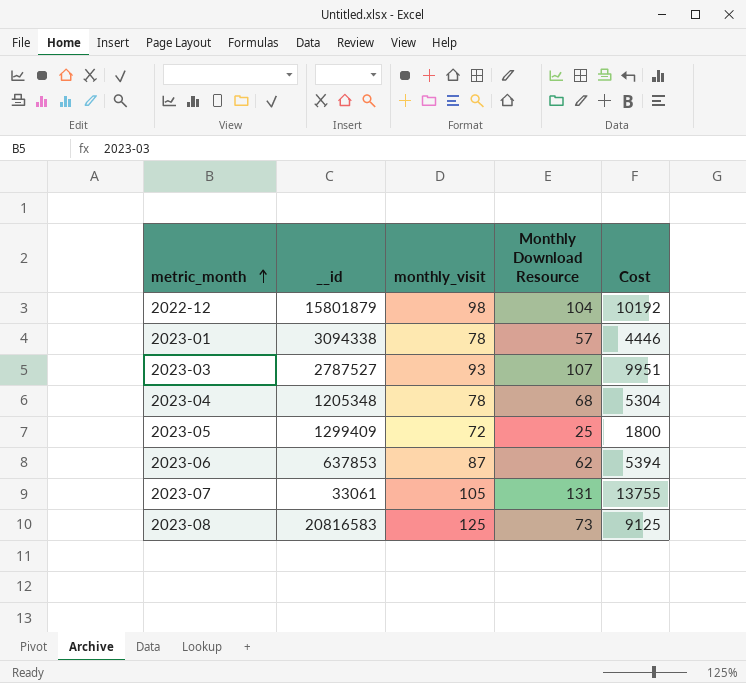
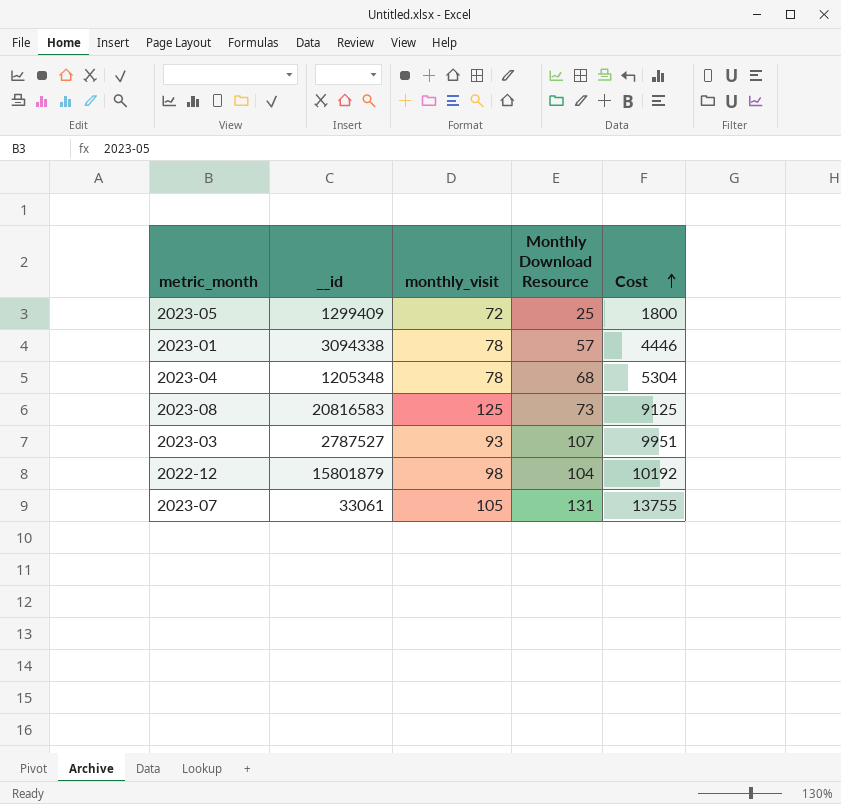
row order: metric_month ascending -> Cost ascending
row 2023-06: 637853 | 87 | 62 | 5394 -> none

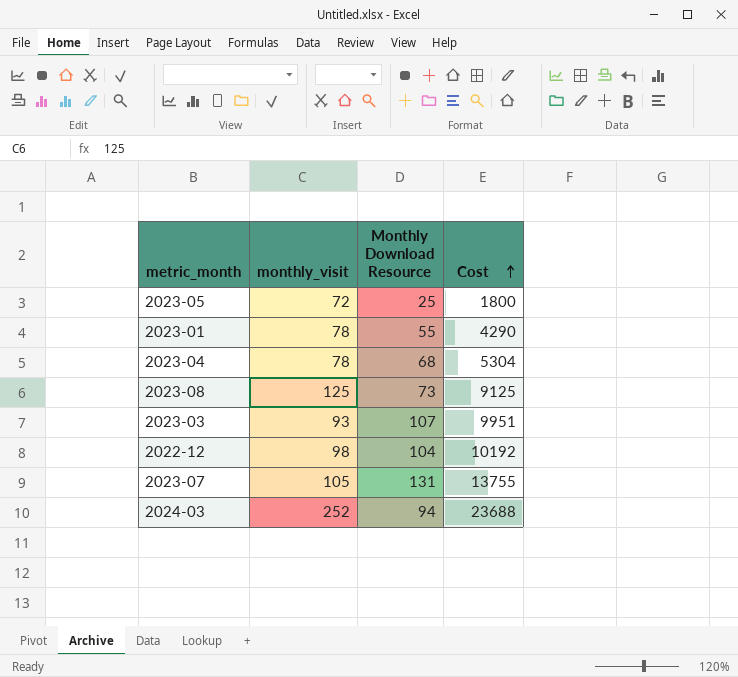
column __id | position: 2 -> none
2023-01 | Monthly Download Resource: 57 -> 55
2023-01 | Cost: 4446 -> 4290
row 2024-03: none -> 252 | 94 | 23688

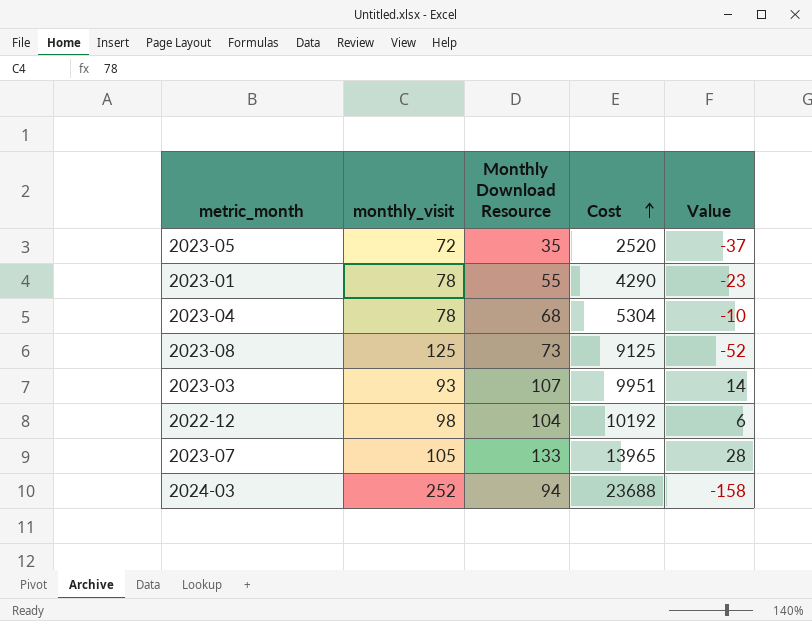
column Value | formula: none -> [Monthly Download Resource] - [monthly_visit]
2023-05 | Monthly Download Resource: 25 -> 35
2023-05 | Cost: 1800 -> 2520
2023-07 | Monthly Download Resource: 131 -> 133
2023-07 | Cost: 13755 -> 13965

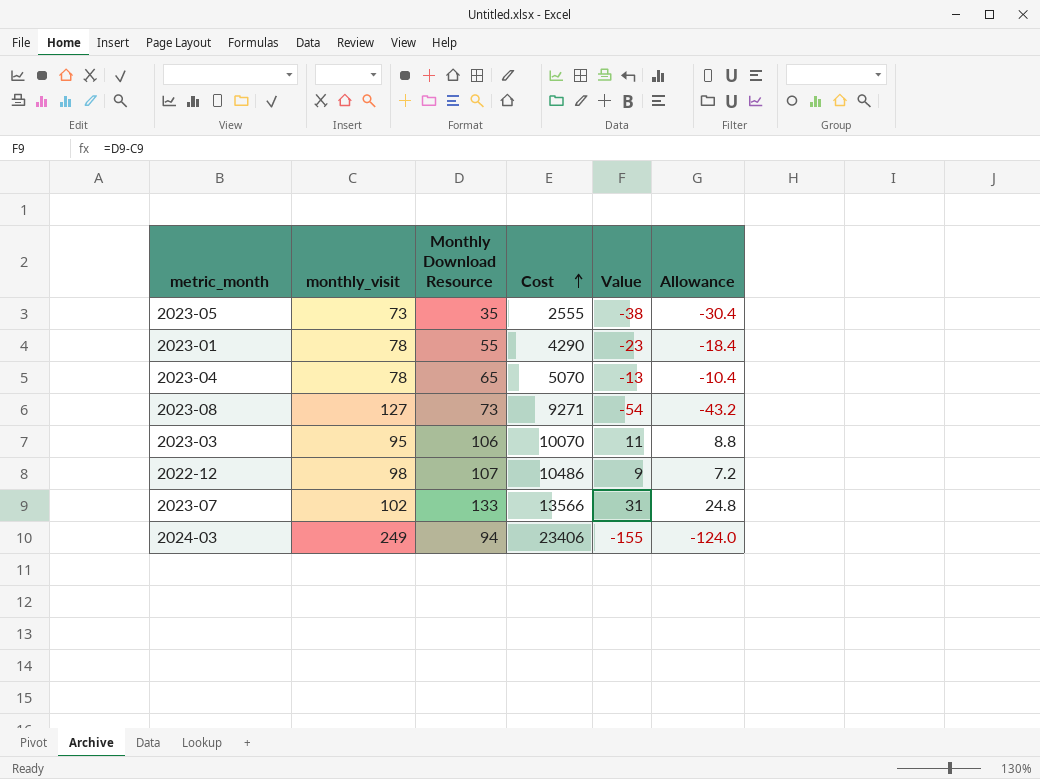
column Allowance | formula: none -> [Value] * 0.8
2023-05 | monthly_visit: 72 -> 73
2023-05 | Cost: 2520 -> 2555
2023-05 | Value: -37 -> -38
2023-04 | Monthly Download Resource: 68 -> 65
2023-04 | Cost: 5304 -> 5070
2023-04 | Value: -10 -> -13
2023-08 | monthly_visit: 125 -> 127
2023-08 | Cost: 9125 -> 9271
2023-08 | Value: -52 -> -54
2023-03 | monthly_visit: 93 -> 95
2023-03 | Monthly Download Resource: 107 -> 106
2023-03 | Cost: 9951 -> 10070
2023-03 | Value: 14 -> 11
2022-12 | Monthly Download Resource: 104 -> 107
2022-12 | Cost: 10192 -> 10486
2022-12 | Value: 6 -> 9
2023-07 | monthly_visit: 105 -> 102
2023-07 | Cost: 13965 -> 13566
2023-07 | Value: 28 -> 31
2024-03 | monthly_visit: 252 -> 249
2024-03 | Cost: 23688 -> 23406
2024-03 | Value: -158 -> -155

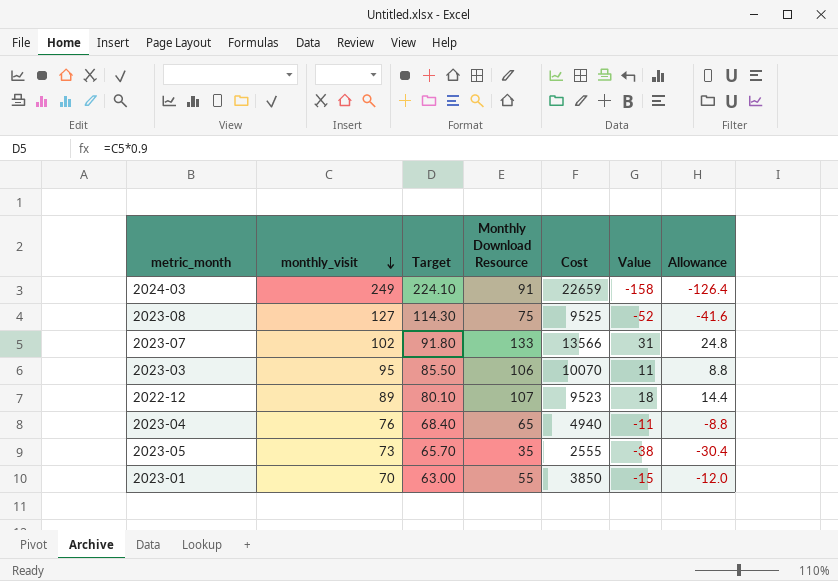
row order: Cost ascending -> monthly_visit descending
column Target | formula: none -> [monthly_visit] * 0.9
2024-03 | Monthly Download Resource: 94 -> 91
2024-03 | Cost: 23406 -> 22659
2024-03 | Value: -155 -> -158
2024-03 | Allowance: -124.0 -> -126.4
2023-08 | Monthly Download Resource: 73 -> 75
2023-08 | Cost: 9271 -> 9525
2023-08 | Value: -54 -> -52
2023-08 | Allowance: -43.2 -> -41.6
2022-12 | monthly_visit: 98 -> 89
2022-12 | Cost: 10486 -> 9523
2022-12 | Value: 9 -> 18
2022-12 | Allowance: 7.2 -> 14.4
2023-04 | monthly_visit: 78 -> 76
2023-04 | Cost: 5070 -> 4940
2023-04 | Value: -13 -> -11
2023-04 | Allowance: -10.4 -> -8.8
2023-01 | monthly_visit: 78 -> 70
2023-01 | Cost: 4290 -> 3850
2023-01 | Value: -23 -> -15
2023-01 | Allowance: -18.4 -> -12.0

